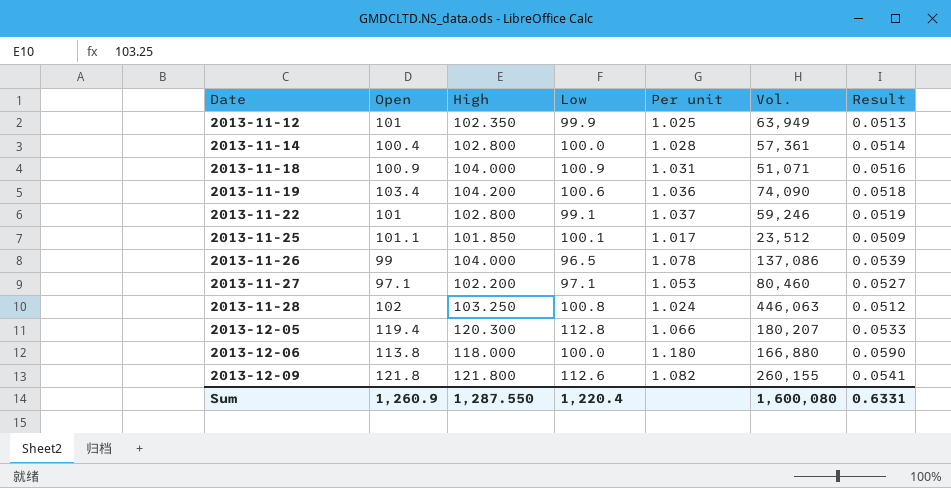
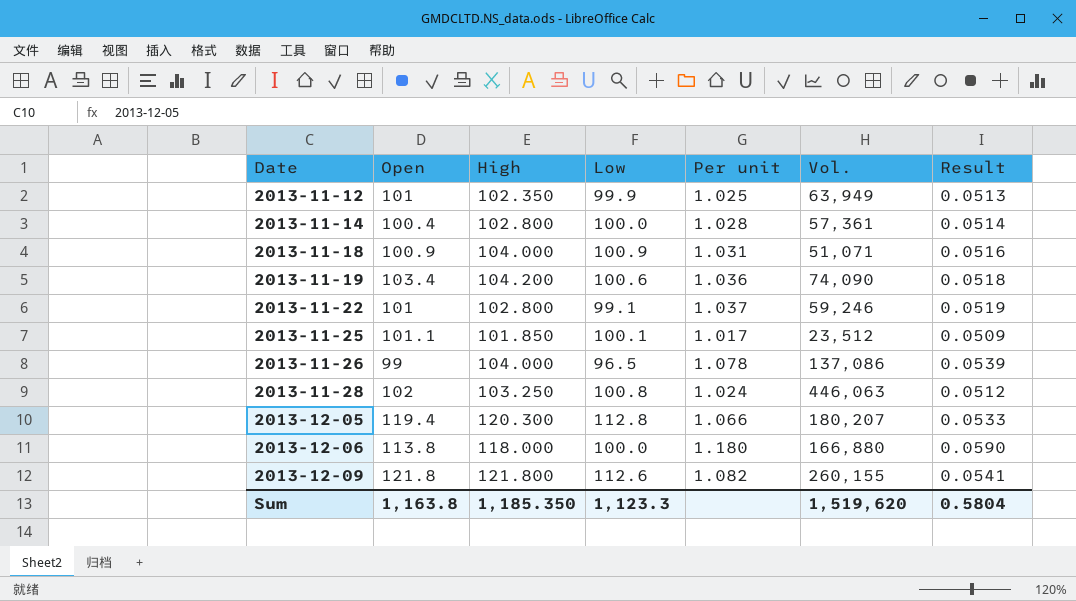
row 2013-11-27: 97.1 | 102.200 | 97.1 | 1.053 | 80,460 | 0.0527 -> none
Sum | Open: 1,260.9 -> 1,163.8
Sum | High: 1,287.550 -> 1,185.350
Sum | Low: 1,220.4 -> 1,123.3
Sum | Vol.: 1,600,080 -> 1,519,620
Sum | Result: 0.6331 -> 0.5804

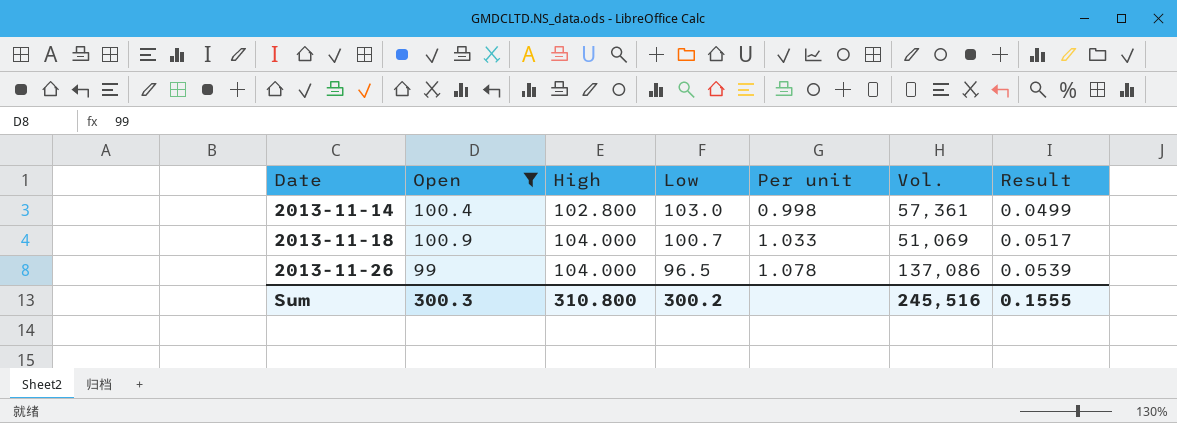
filter: none -> Open <= 100.9
2013-11-14 | Low: 100.0 -> 103.0
2013-11-14 | Per unit: 1.028 -> 0.998
2013-11-14 | Result: 0.0514 -> 0.0499
2013-11-18 | Low: 100.9 -> 100.7
2013-11-18 | Per unit: 1.031 -> 1.033
2013-11-18 | Vol.: 51,071 -> 51,069
2013-11-18 | Result: 0.0516 -> 0.0517
Sum | Open: 1,163.8 -> 300.3
Sum | High: 1,185.350 -> 310.800
Sum | Low: 1,123.3 -> 300.2
Sum | Vol.: 1,519,620 -> 245,516
Sum | Result: 0.5804 -> 0.1555

